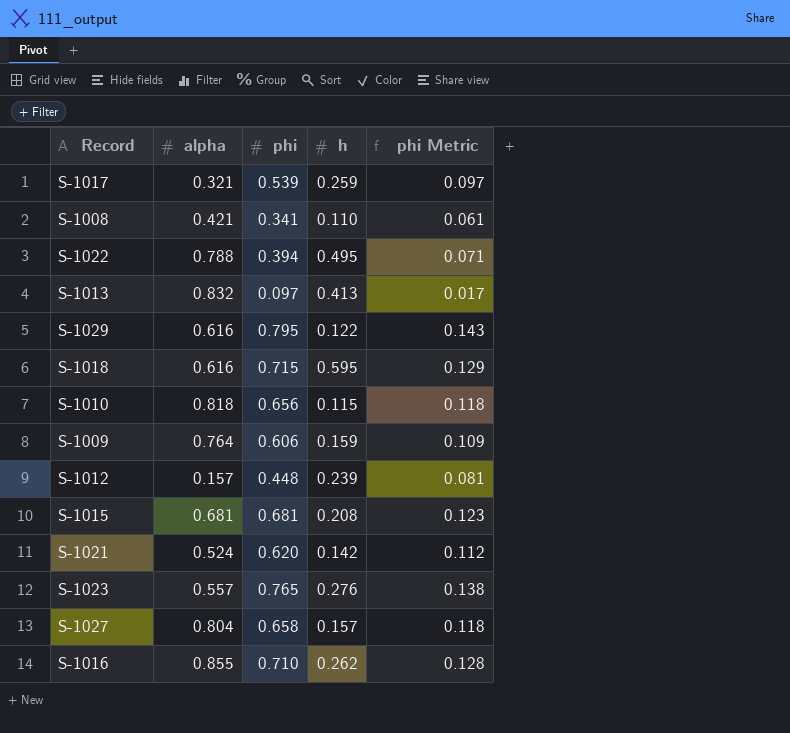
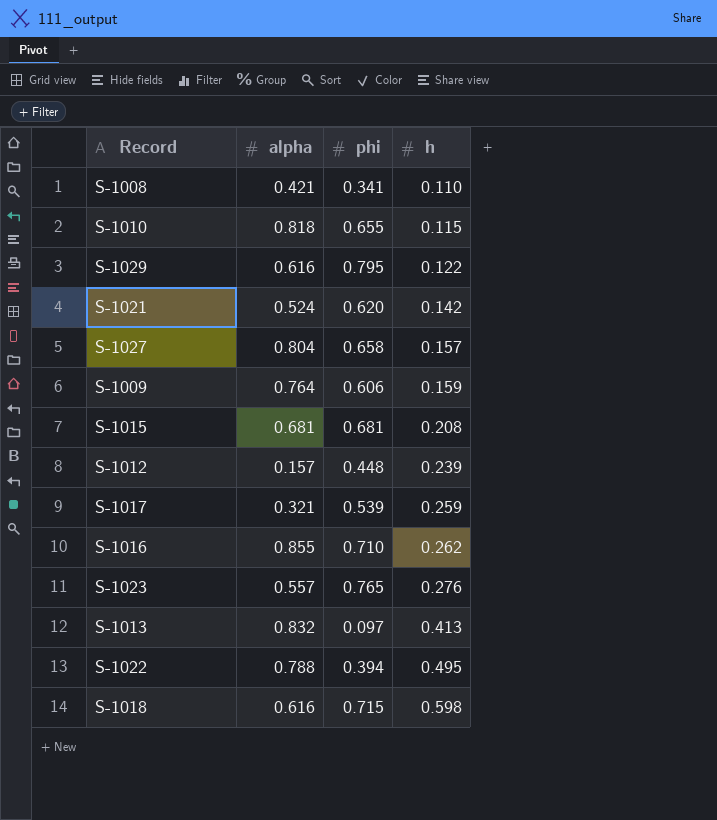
row order: none -> h ascending
column phi Metric | formula: [phi] * 0.18 -> none
S-1010 | phi: 0.656 -> 0.655
S-1018 | h: 0.595 -> 0.598

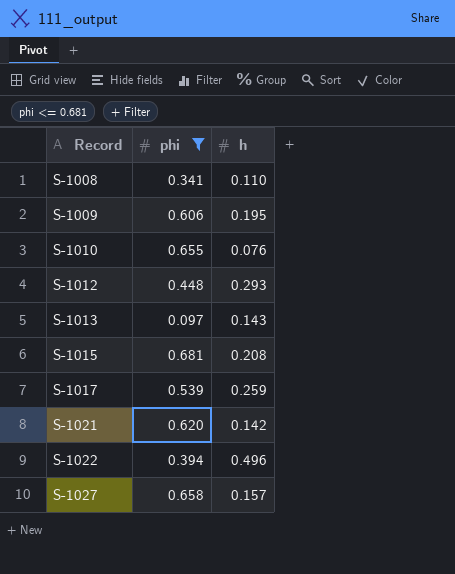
filter: none -> phi <= 0.681
row order: h ascending -> Record ascending
column alpha | position: 2 -> none
S-1009 | h: 0.159 -> 0.195
S-1010 | h: 0.115 -> 0.076
S-1012 | h: 0.239 -> 0.293
S-1013 | h: 0.413 -> 0.143
S-1022 | h: 0.495 -> 0.496

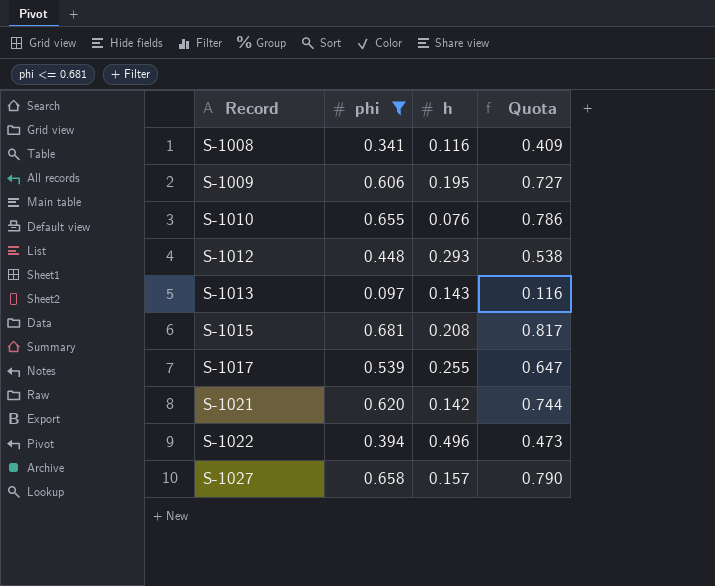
column Quota | formula: none -> [phi] * 1.2
S-1008 | h: 0.110 -> 0.116
S-1017 | h: 0.259 -> 0.255

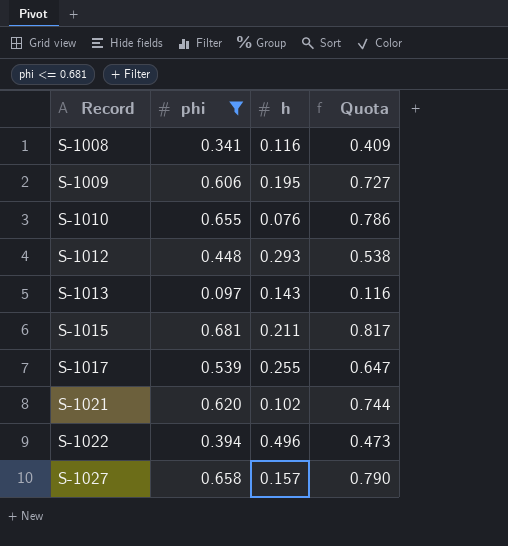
S-1015 | h: 0.208 -> 0.211
S-1021 | h: 0.142 -> 0.102

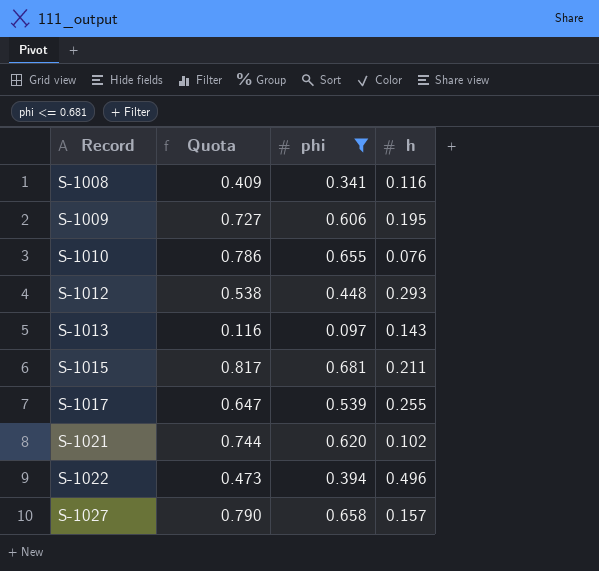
column Quota | position: 4 -> 2

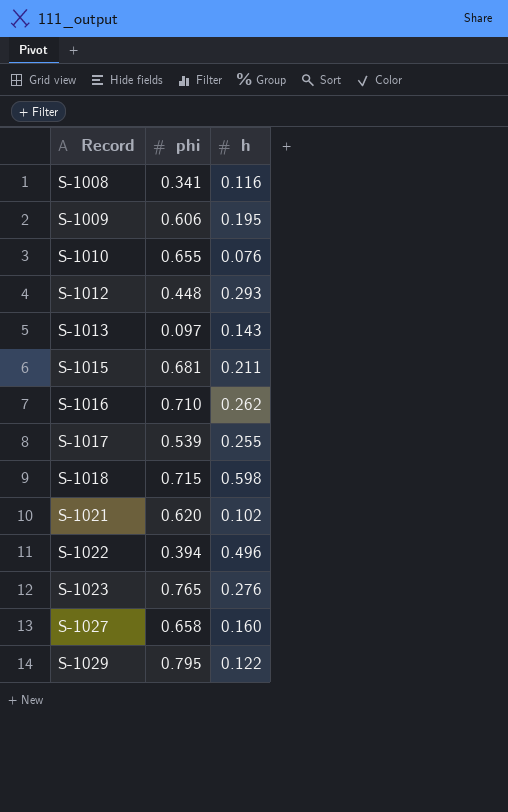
filter: phi <= 0.681 -> none
column Quota | formula: [phi] * 1.2 -> none
S-1027 | h: 0.157 -> 0.160

